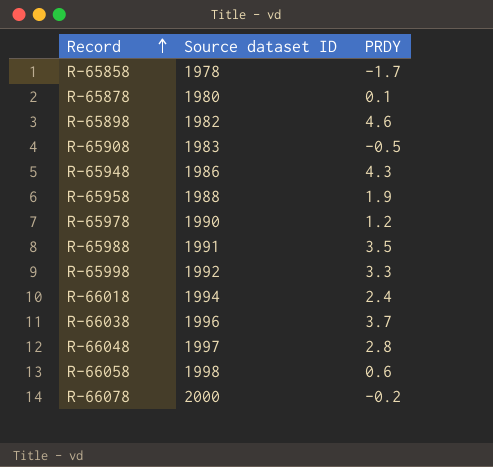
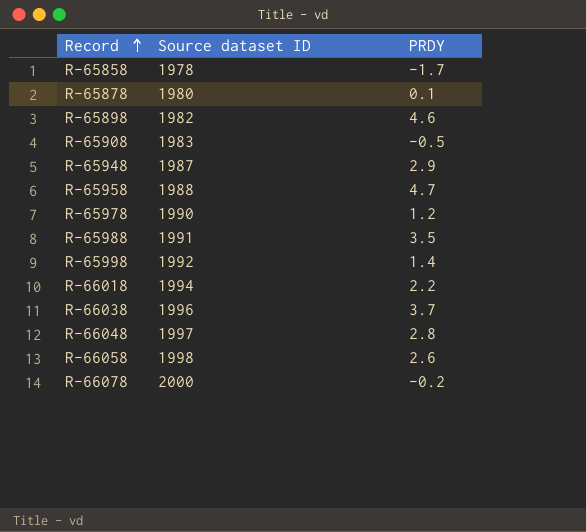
R-65948 | Source dataset ID: 1986 -> 1987
R-65948 | PRDY: 4.3 -> 2.9
R-65958 | PRDY: 1.9 -> 4.7
R-65998 | PRDY: 3.3 -> 1.4
R-66018 | PRDY: 2.4 -> 2.2
R-66058 | PRDY: 0.6 -> 2.6

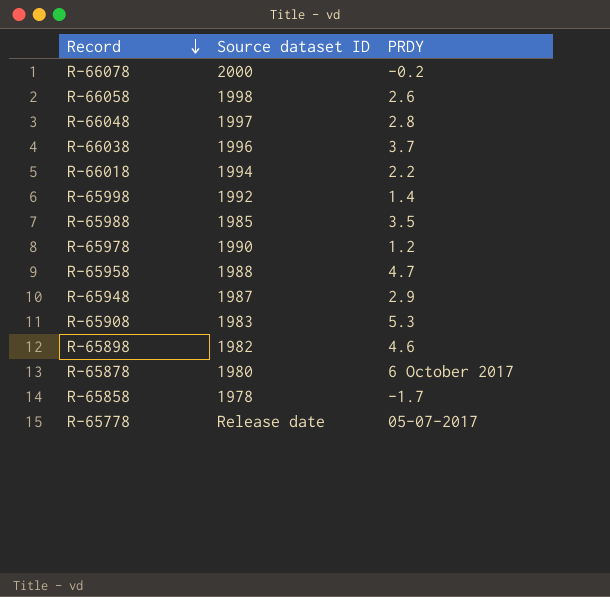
row order: Record ascending -> Record descending
R-65988 | Source dataset ID: 1991 -> 1985
R-65908 | PRDY: -0.5 -> 5.3
R-65878 | PRDY: 0.1 -> 6 October 2017
row R-65778: none -> Release date | 05-07-2017

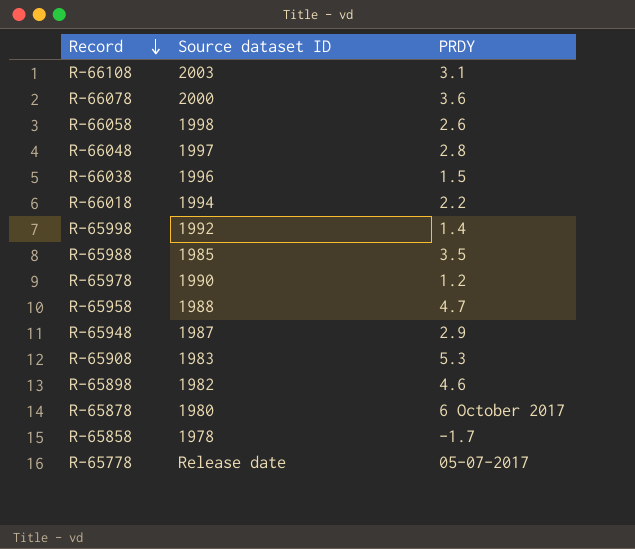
row R-66108: none -> 2003 | 3.1
R-66078 | PRDY: -0.2 -> 3.6
R-66038 | PRDY: 3.7 -> 1.5

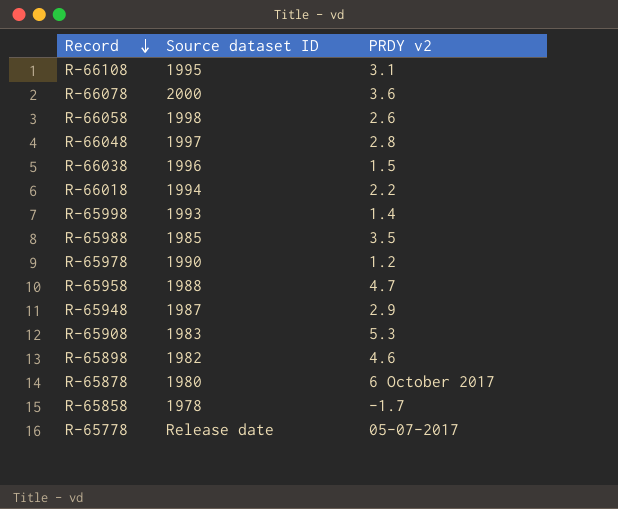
column name: PRDY -> PRDY v2
R-66108 | Source dataset ID: 2003 -> 1995
R-65998 | Source dataset ID: 1992 -> 1993

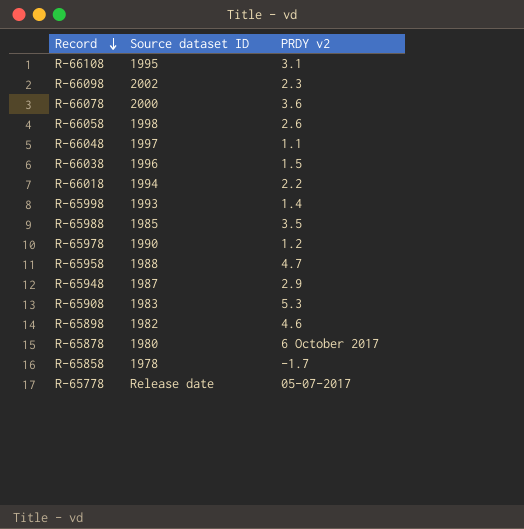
row R-66098: none -> 2002 | 2.3
R-66048 | PRDY v2: 2.8 -> 1.1

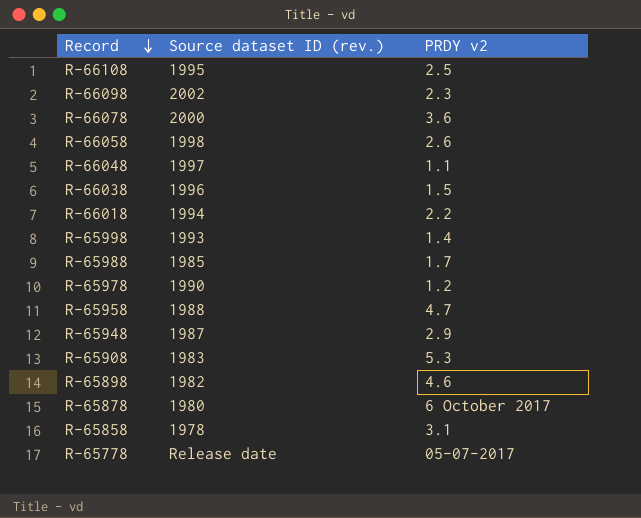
column name: Source dataset ID -> Source dataset ID (rev.)
R-66108 | PRDY v2: 3.1 -> 2.5
R-65988 | PRDY v2: 3.5 -> 1.7
R-65858 | PRDY v2: -1.7 -> 3.1

